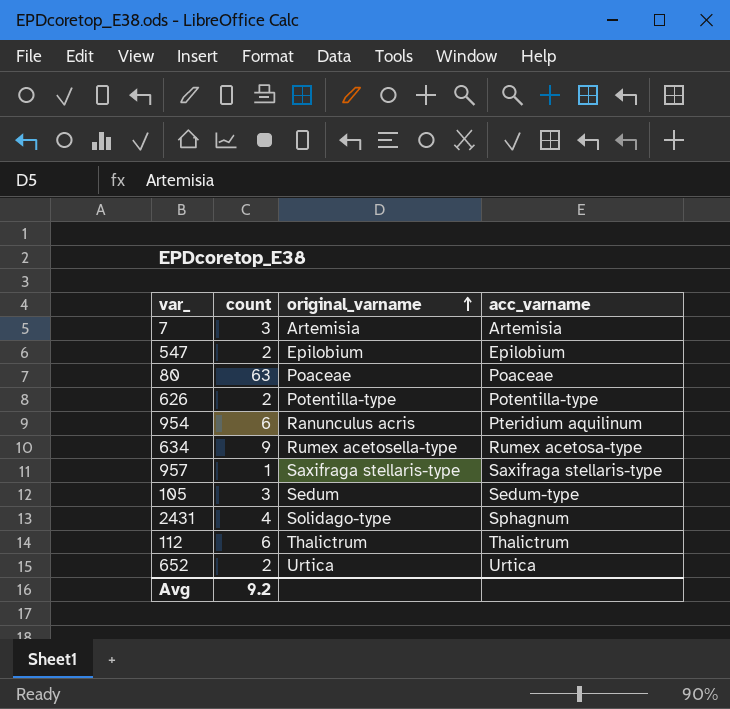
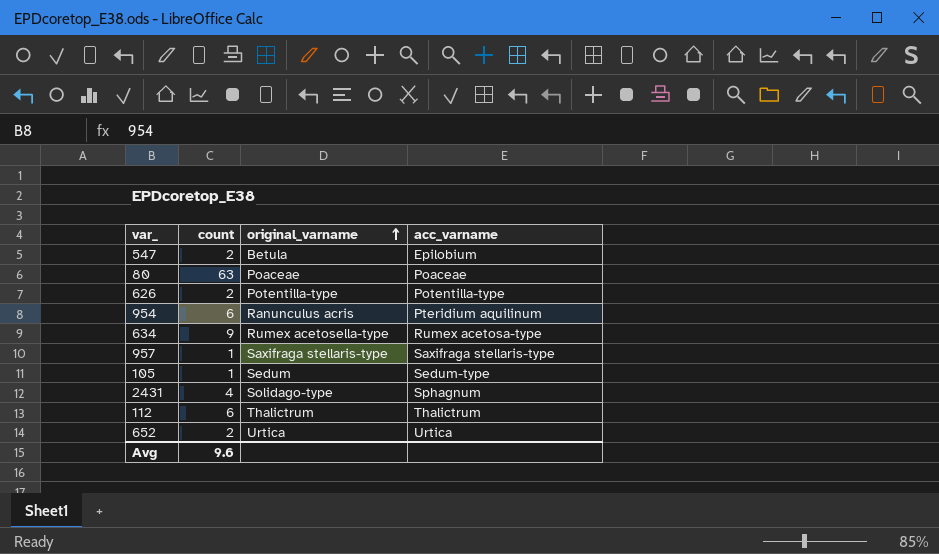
row 7: 3 | Artemisia | Artemisia -> none
547 | original_varname: Epilobium -> Betula
105 | count: 3 -> 1
Avg | count: 9.2 -> 9.6

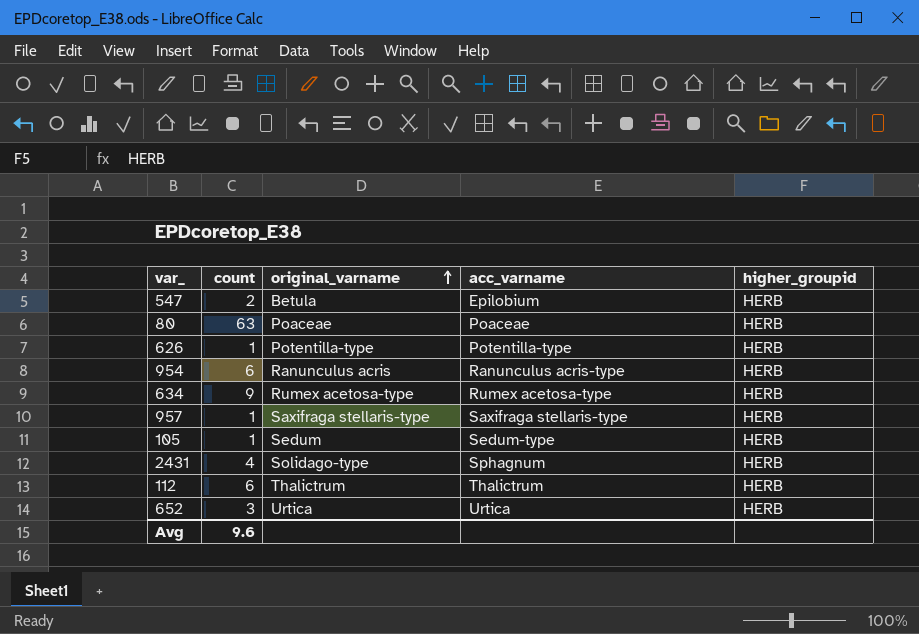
column higher_groupid | position: none -> 5
626 | count: 2 -> 1
954 | acc_varname: Pteridium aquilinum -> Ranunculus acris-type
634 | original_varname: Rumex acetosella-type -> Rumex acetosa-type
652 | count: 2 -> 3

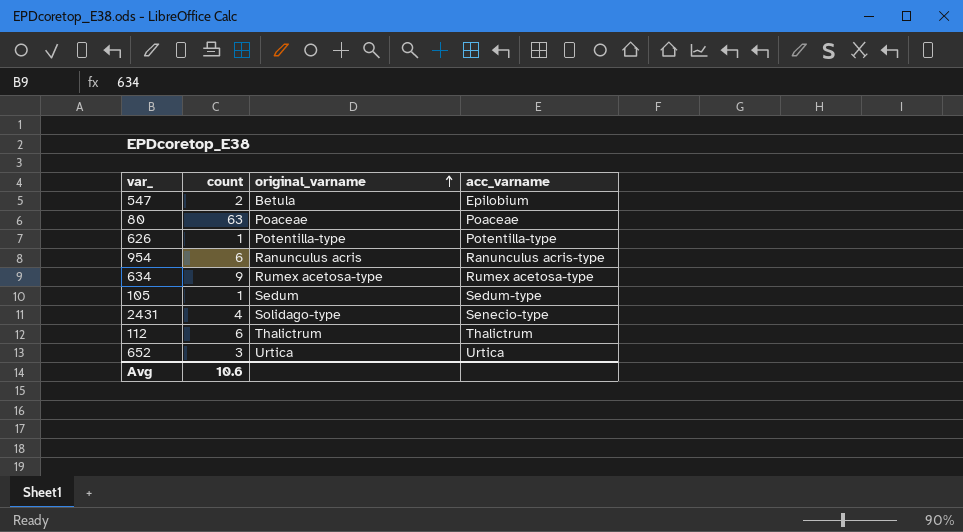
column higher_groupid | position: 5 -> none
row 957: 1 | Saxifraga stellaris-type | Saxifraga stellaris-type | HERB -> none
2431 | acc_varname: Sphagnum -> Senecio-type
Avg | count: 9.6 -> 10.6

